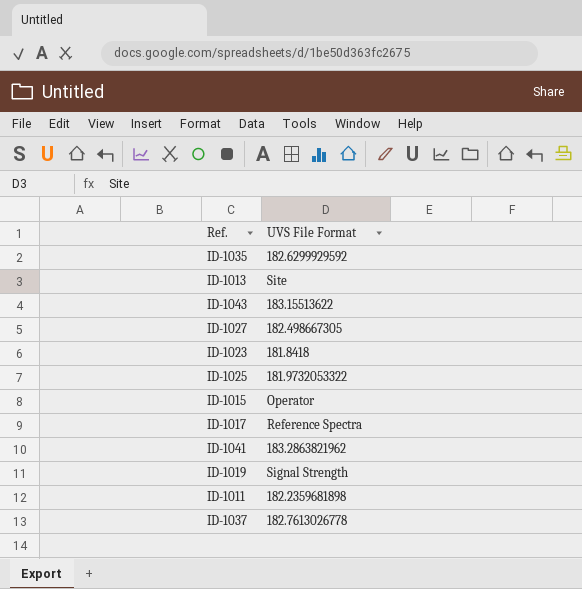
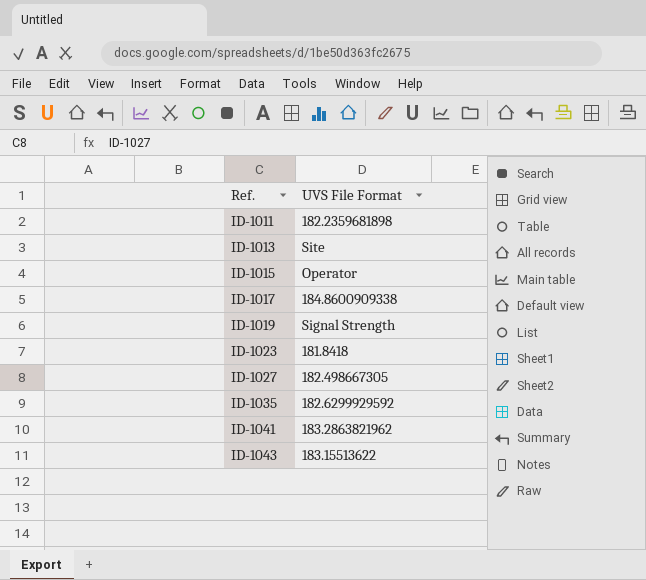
row order: none -> Ref. ascending
row ID-1025: 181.9732053322 -> none
row ID-1037: 182.7613026778 -> none
ID-1017 | UVS File Format: Reference Spectra -> 184.8600909338

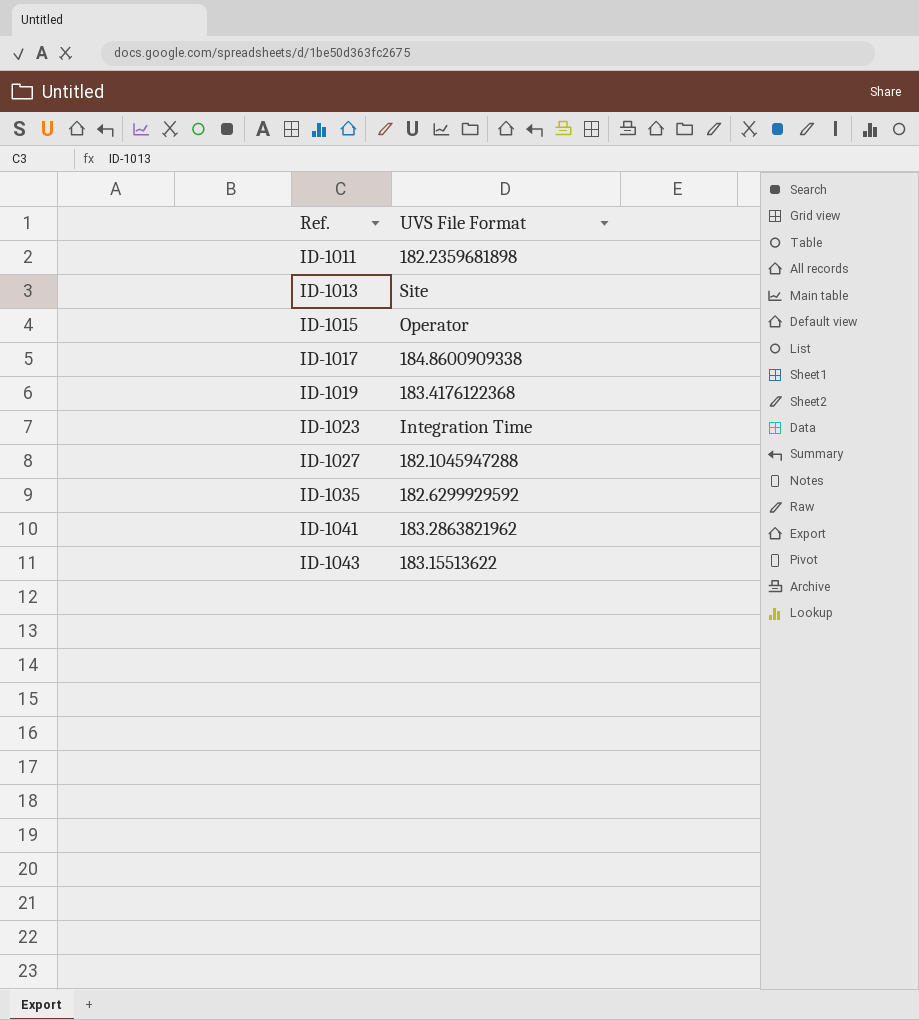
ID-1019 | UVS File Format: Signal Strength -> 183.4176122368
ID-1023 | UVS File Format: 181.8418 -> Integration Time
ID-1027 | UVS File Format: 182.498667305 -> 182.1045947288

